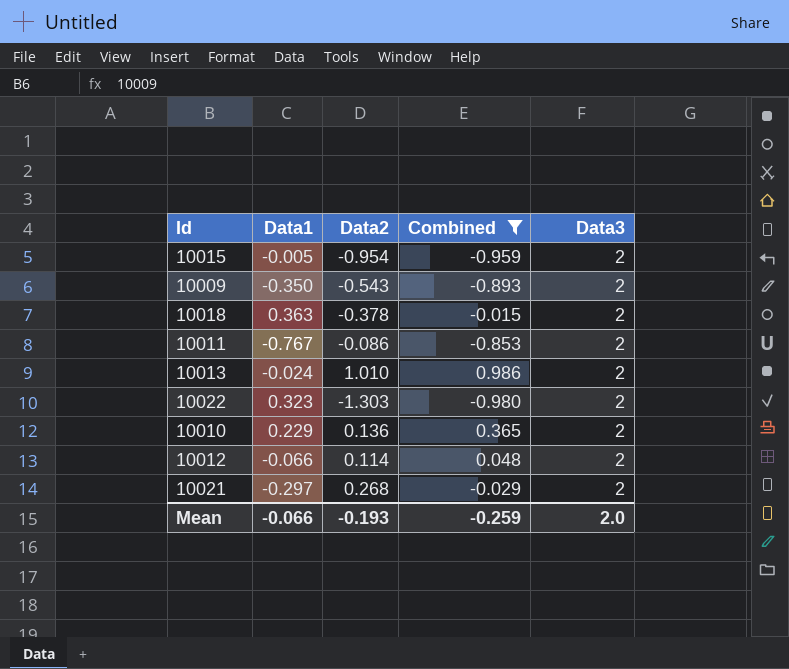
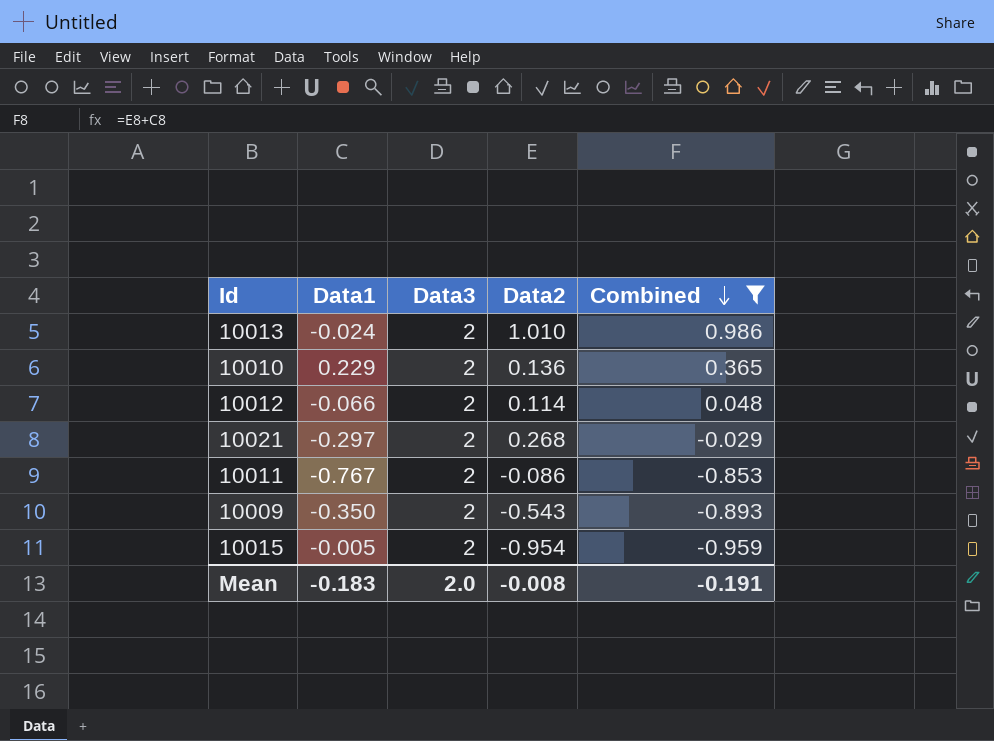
row order: none -> Combined descending
column Data3 | position: 5 -> 3
row 10018: 0.363 | -0.378 | -0.015 | 2 -> none
row 10022: 0.323 | -1.303 | -0.980 | 2 -> none
Mean | Data1: -0.066 -> -0.183
Mean | Data2: -0.193 -> -0.008
Mean | Combined: -0.259 -> -0.191

